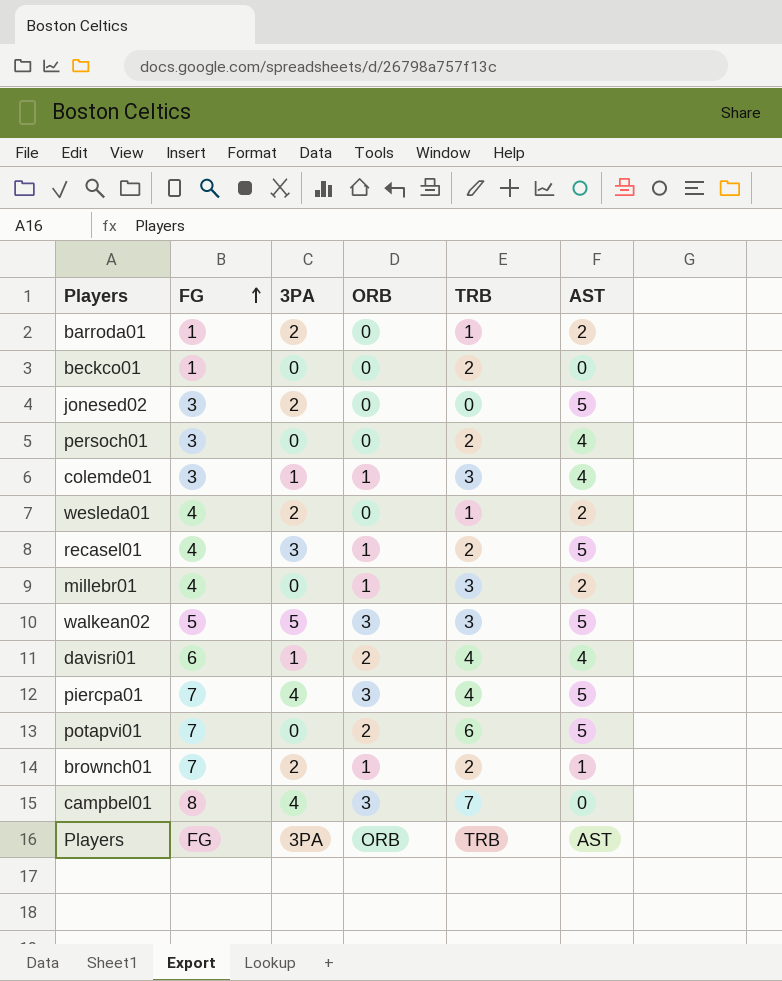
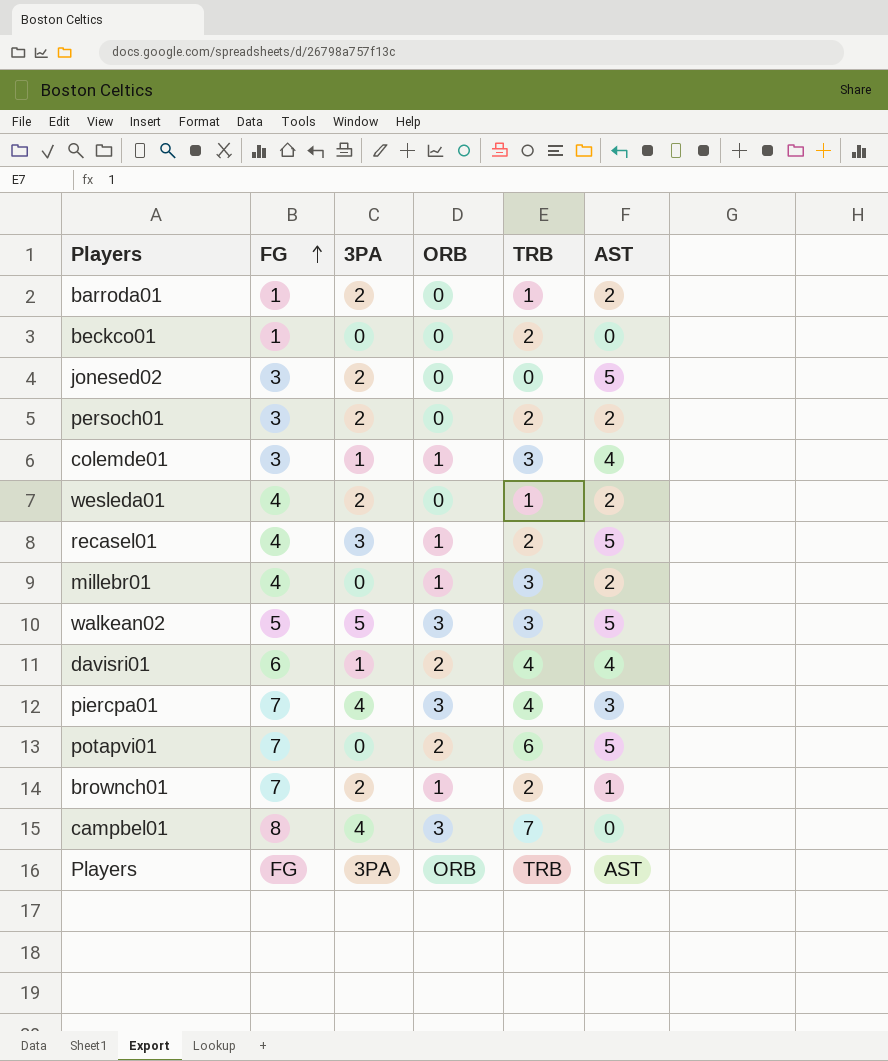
persoch01 | 3PA: 0 -> 2
persoch01 | AST: 4 -> 2
piercpa01 | AST: 5 -> 3

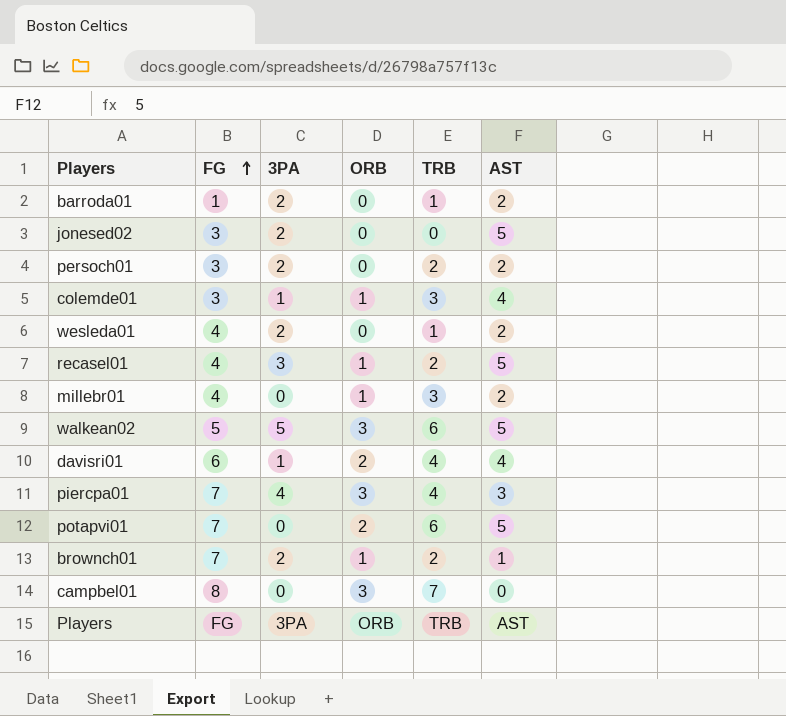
row beckco01: 1 | 0 | 0 | 2 | 0 -> none
walkean02 | TRB: 3 -> 6
campbel01 | 3PA: 4 -> 0

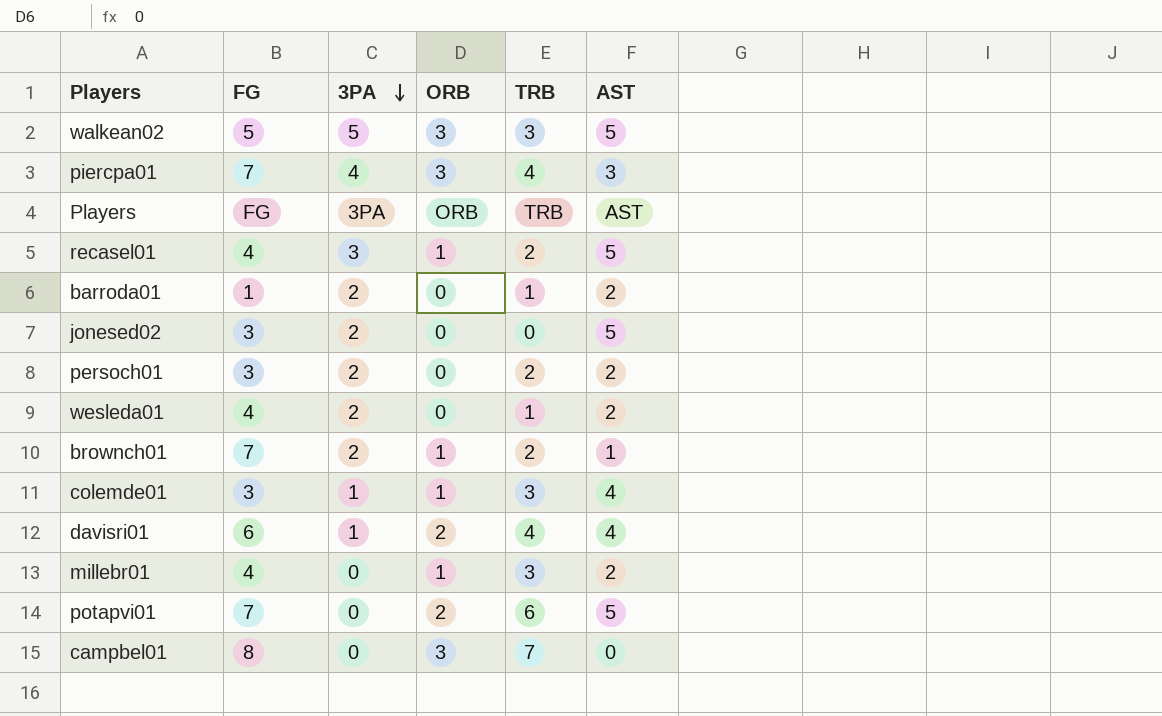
row order: FG ascending -> 3PA descending
walkean02 | TRB: 6 -> 3

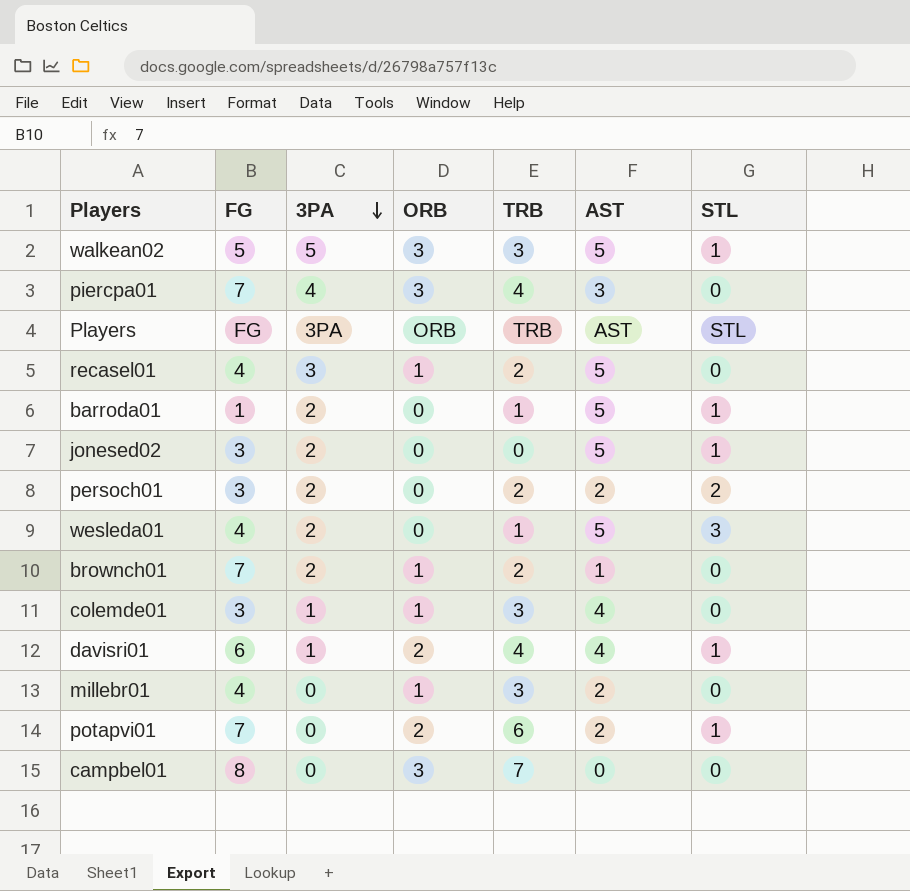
column STL | position: none -> 7
barroda01 | AST: 2 -> 5
wesleda01 | AST: 2 -> 5
potapvi01 | AST: 5 -> 2

